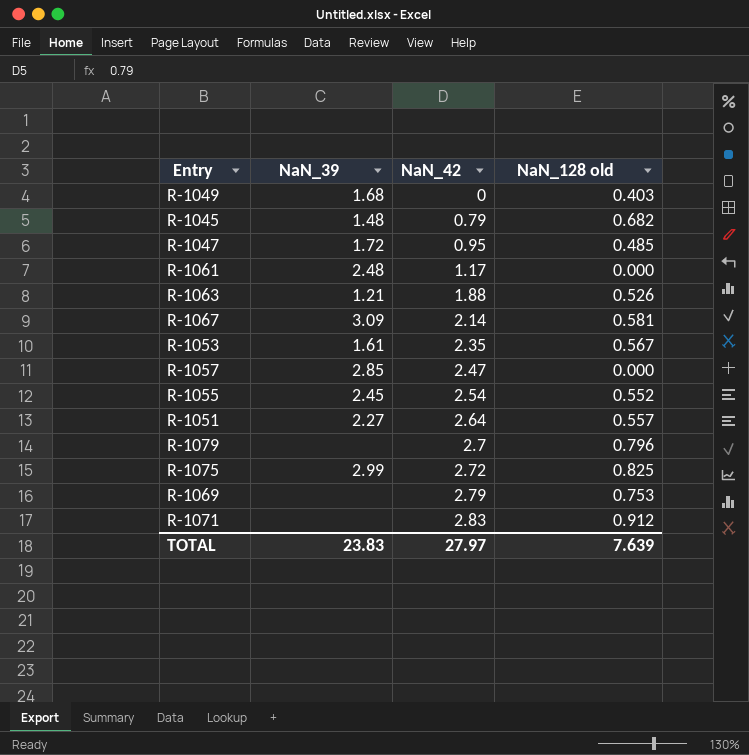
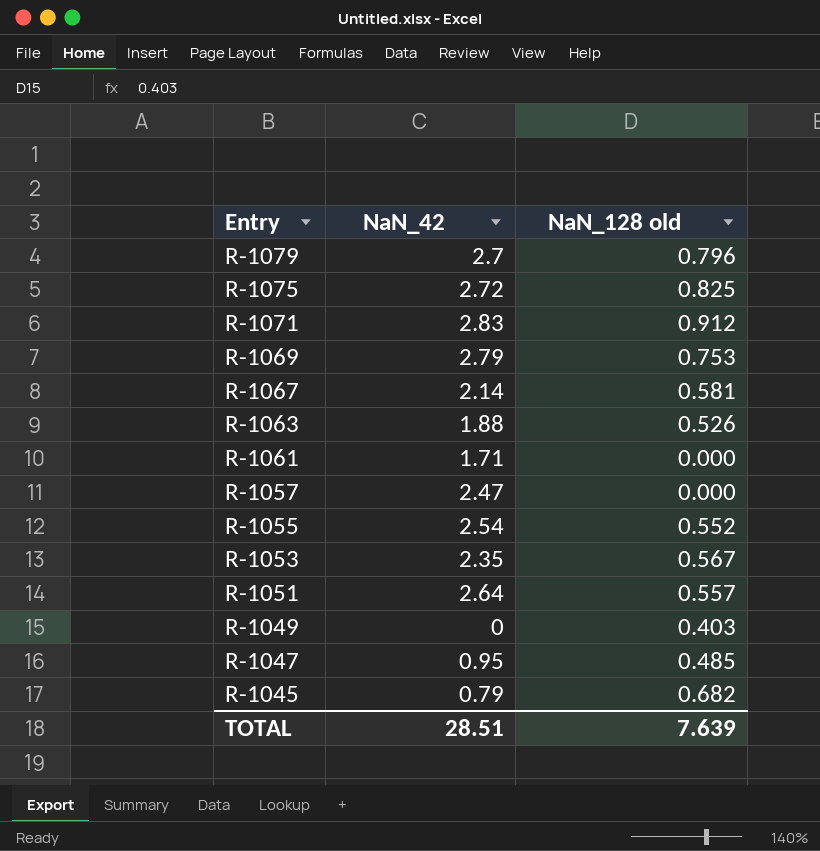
row order: NaN_42 ascending -> Entry descending
column NaN_39 | position: 2 -> none
R-1061 | NaN_42: 1.17 -> 1.71
TOTAL | NaN_42: 27.97 -> 28.51

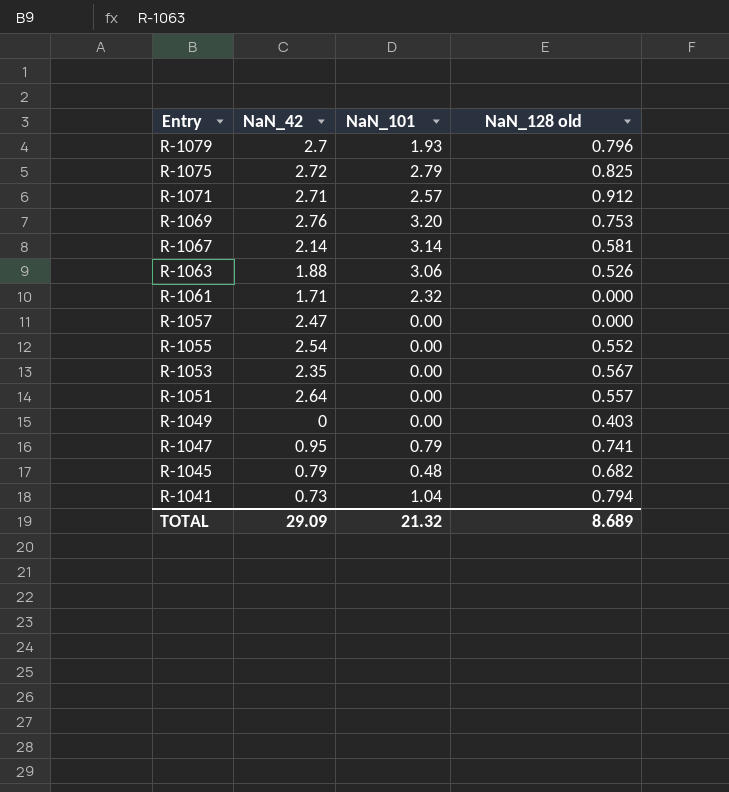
column NaN_101 | position: none -> 3
R-1071 | NaN_42: 2.83 -> 2.71
R-1069 | NaN_42: 2.79 -> 2.76
R-1047 | NaN_128 old: 0.485 -> 0.741
row R-1041: none -> 0.73 | 1.04 | 0.794
TOTAL | NaN_42: 28.51 -> 29.09
TOTAL | NaN_128 old: 7.639 -> 8.689

